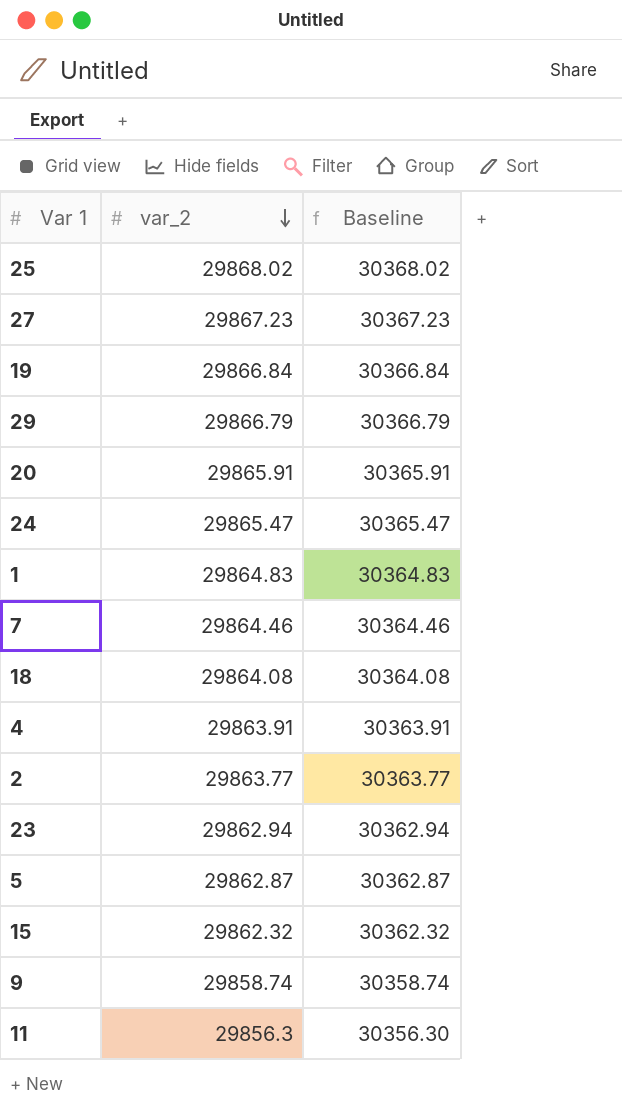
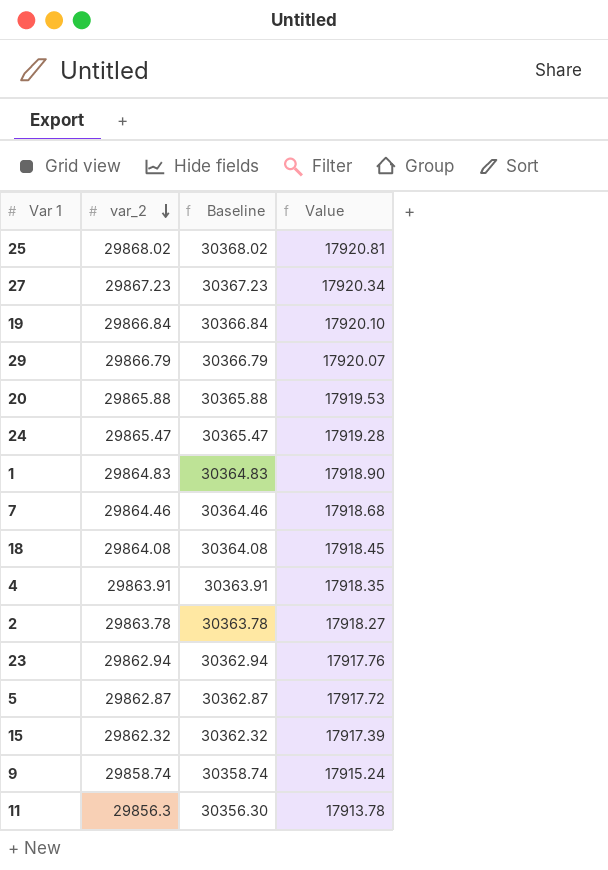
column Value | formula: none -> [var_2] * 0.6
20 | var_2: 29865.91 -> 29865.88
20 | Baseline: 30365.91 -> 30365.88
2 | var_2: 29863.77 -> 29863.78
2 | Baseline: 30363.77 -> 30363.78

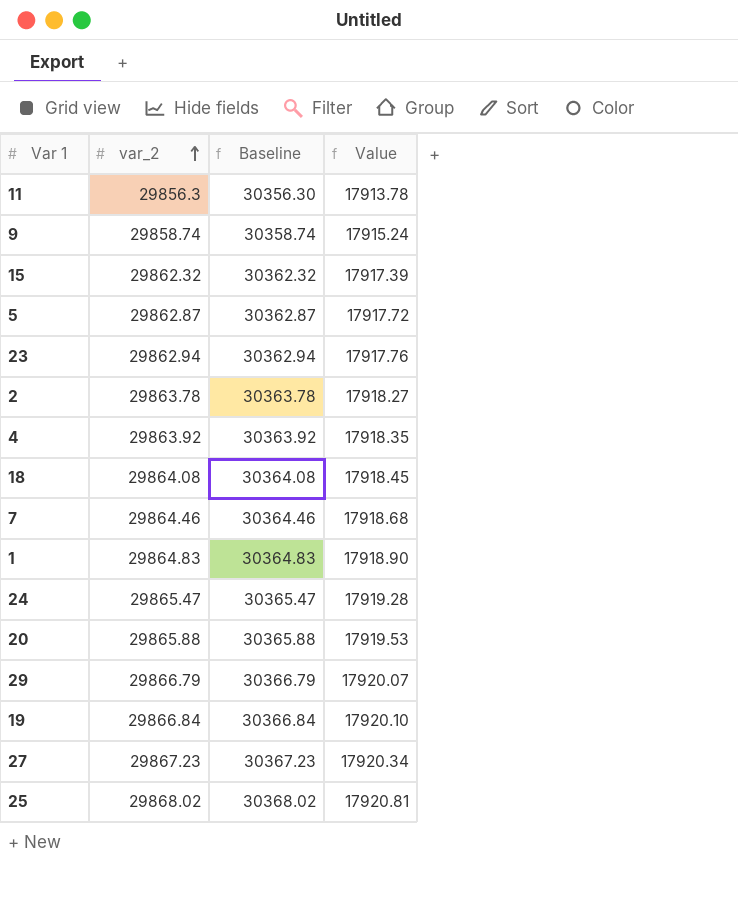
row order: var_2 descending -> var_2 ascending
4 | var_2: 29863.91 -> 29863.92
4 | Baseline: 30363.91 -> 30363.92

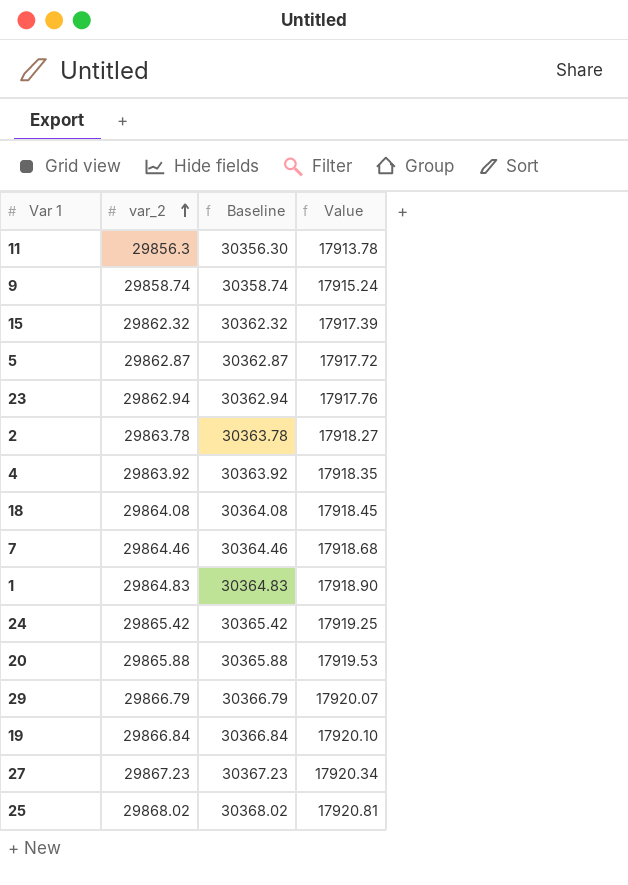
24 | var_2: 29865.47 -> 29865.42
24 | Baseline: 30365.47 -> 30365.42
24 | Value: 17919.28 -> 17919.25

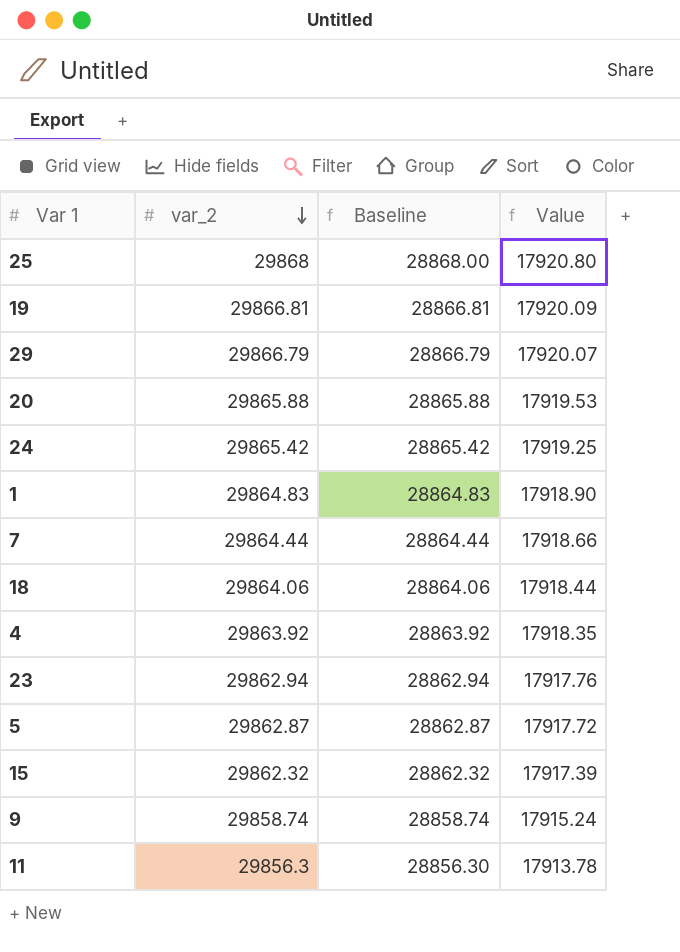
row order: var_2 ascending -> var_2 descending
column Baseline | formula: [var_2] + 500 -> [var_2] - 1000
row 2: 29863.78 | 30363.78 | 17918.27 -> none
row 27: 29867.23 | 30367.23 | 17920.34 -> none
25 | var_2: 29868.02 -> 29868
25 | Value: 17920.81 -> 17920.80
19 | var_2: 29866.84 -> 29866.81
19 | Value: 17920.10 -> 17920.09
7 | var_2: 29864.46 -> 29864.44
7 | Value: 17918.68 -> 17918.66
18 | var_2: 29864.08 -> 29864.06
18 | Value: 17918.45 -> 17918.44

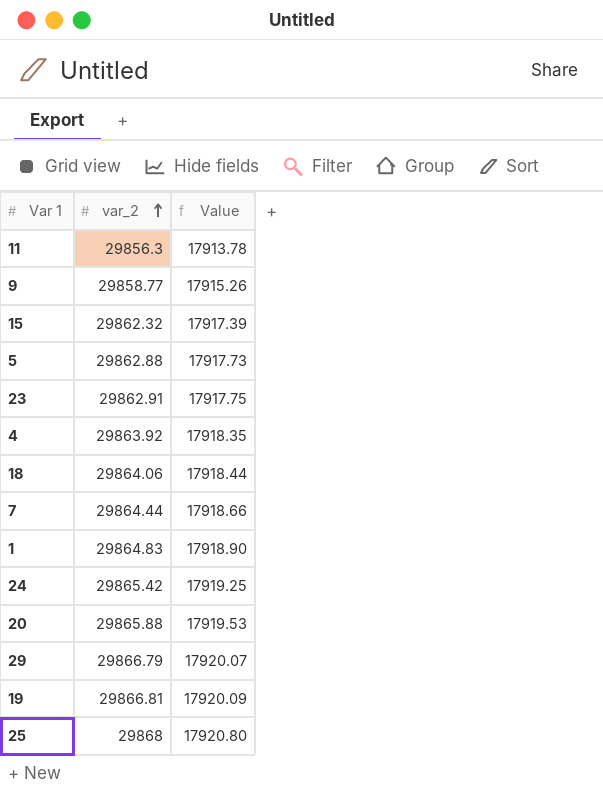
row order: var_2 descending -> var_2 ascending
column Baseline | formula: [var_2] - 1000 -> none
9 | var_2: 29858.74 -> 29858.77
9 | Value: 17915.24 -> 17915.26
5 | var_2: 29862.87 -> 29862.88
5 | Value: 17917.72 -> 17917.73
23 | var_2: 29862.94 -> 29862.91
23 | Value: 17917.76 -> 17917.75

